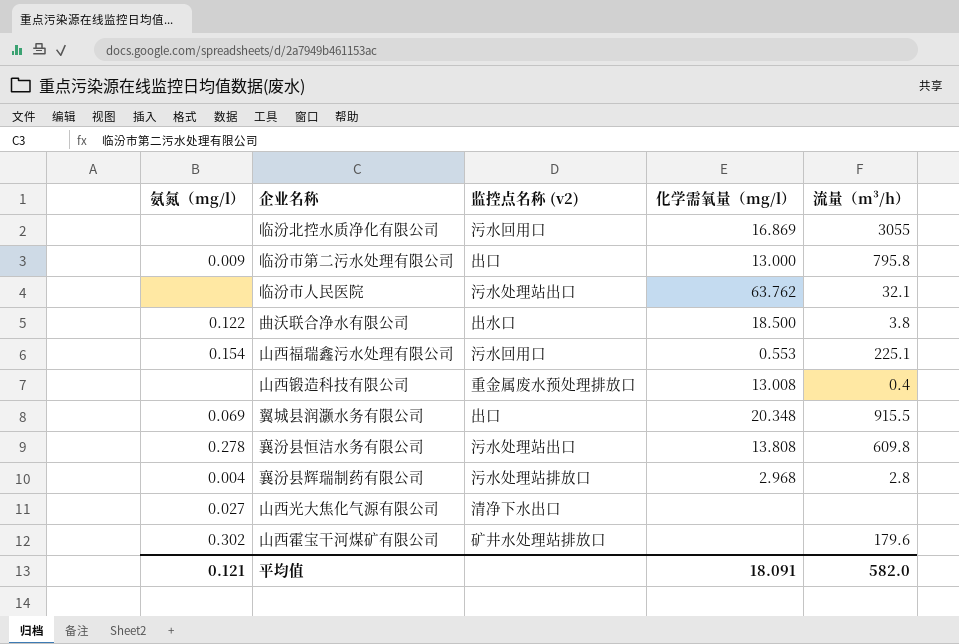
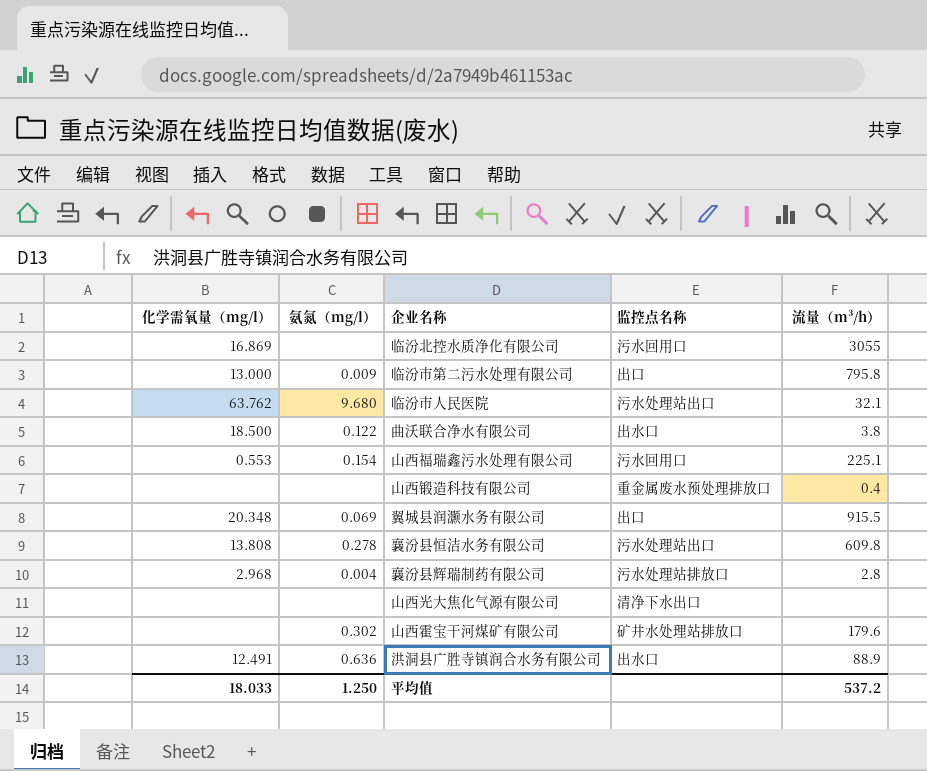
column 化学需氧量（mg/l） | position: 4 -> 1
column name: 监控点名称 (v2) -> 监控点名称
临汾市人民医院 | 氨氮（mg/l）: none -> 9.680
山西锻造科技有限公司 | 化学需氧量（mg/l）: 13.008 -> none
山西光大焦化气源有限公司 | 氨氮（mg/l）: 0.027 -> none
row 洪洞县广胜寺镇润合水务有限公司: none -> 12.491 | 0.636 | 出水口 | 88.9
平均值 | 化学需氧量（mg/l）: 18.091 -> 18.033
平均值 | 氨氮（mg/l）: 0.121 -> 1.250
平均值 | 流量（m³/h）: 582.0 -> 537.2

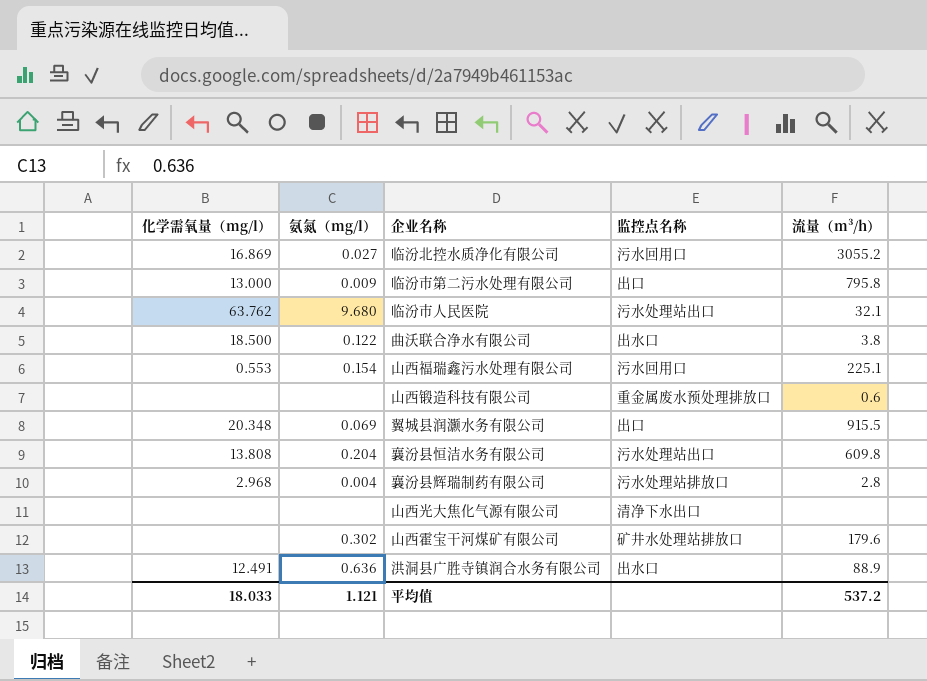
临汾北控水质净化有限公司 | 氨氮（mg/l）: none -> 0.027
临汾北控水质净化有限公司 | 流量（m³/h）: 3055 -> 3055.2
山西锻造科技有限公司 | 流量（m³/h）: 0.4 -> 0.6
襄汾县恒洁水务有限公司 | 氨氮（mg/l）: 0.278 -> 0.204
平均值 | 氨氮（mg/l）: 1.250 -> 1.121

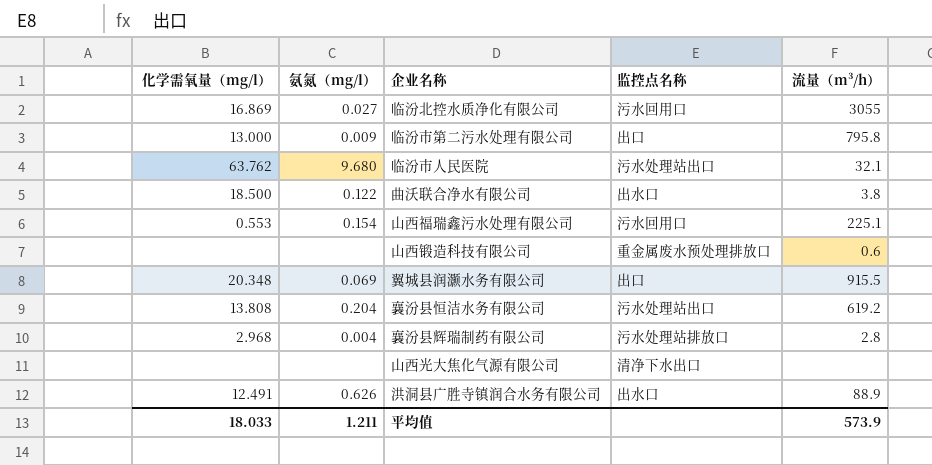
row 山西霍宝干河煤矿有限公司: none | 0.302 | 矿井水处理站排放口 | 179.6 -> none
临汾北控水质净化有限公司 | 流量（m³/h）: 3055.2 -> 3055
襄汾县恒洁水务有限公司 | 流量（m³/h）: 609.8 -> 619.2
洪洞县广胜寺镇润合水务有限公司 | 氨氮（mg/l）: 0.636 -> 0.626
平均值 | 氨氮（mg/l）: 1.121 -> 1.211
平均值 | 流量（m³/h）: 537.2 -> 573.9

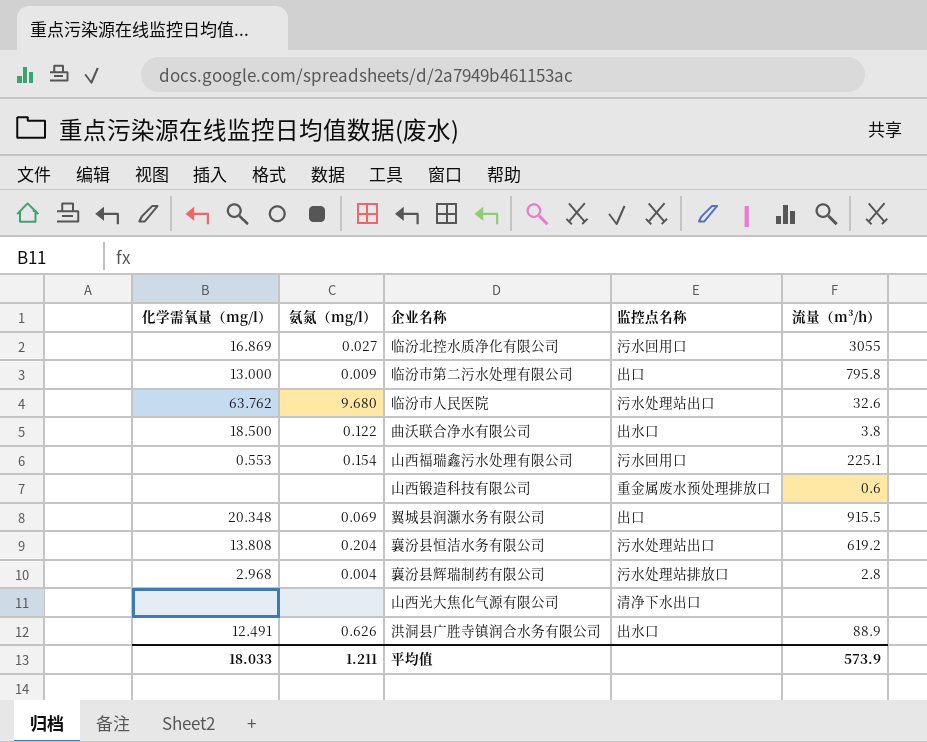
临汾市人民医院 | 流量（m³/h）: 32.1 -> 32.6

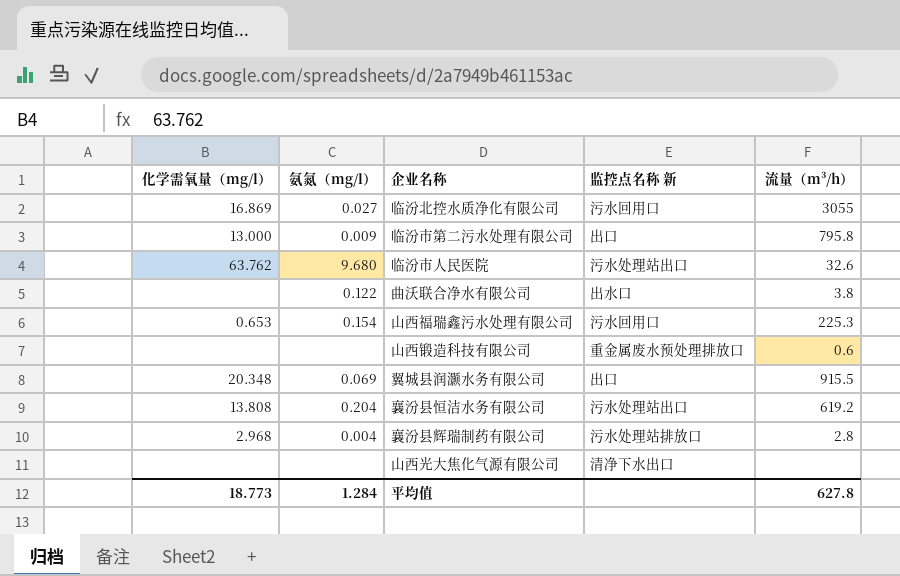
column name: 监控点名称 -> 监控点名称 新
row 洪洞县广胜寺镇润合水务有限公司: 12.491 | 0.626 | 出水口 | 88.9 -> none
曲沃联合净水有限公司 | 化学需氧量（mg/l）: 18.500 -> none
山西福瑞鑫污水处理有限公司 | 化学需氧量（mg/l）: 0.553 -> 0.653
山西福瑞鑫污水处理有限公司 | 流量（m³/h）: 225.1 -> 225.3
平均值 | 化学需氧量（mg/l）: 18.033 -> 18.773
平均值 | 氨氮（mg/l）: 1.211 -> 1.284
平均值 | 流量（m³/h）: 573.9 -> 627.8

